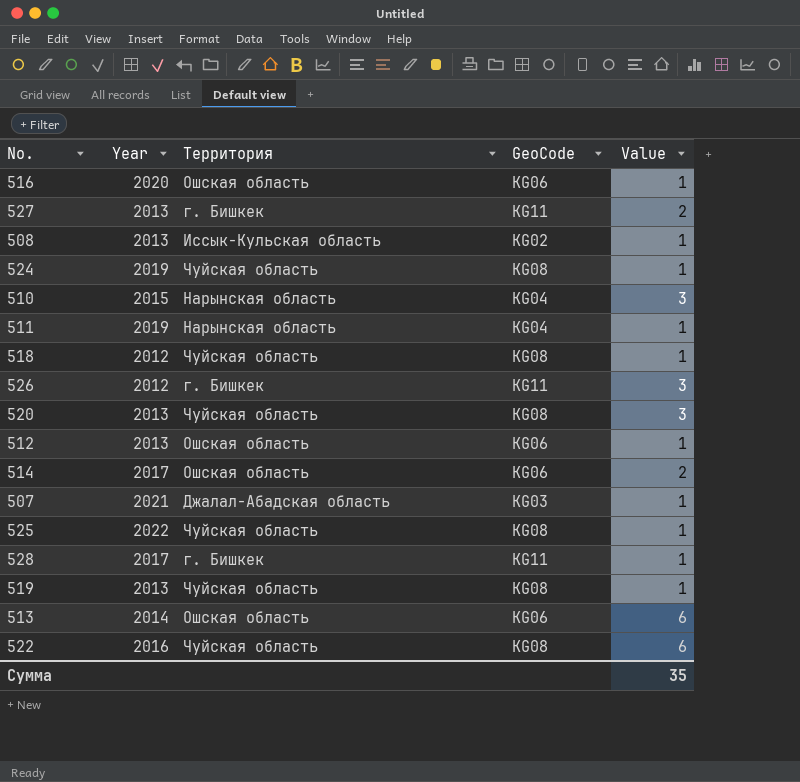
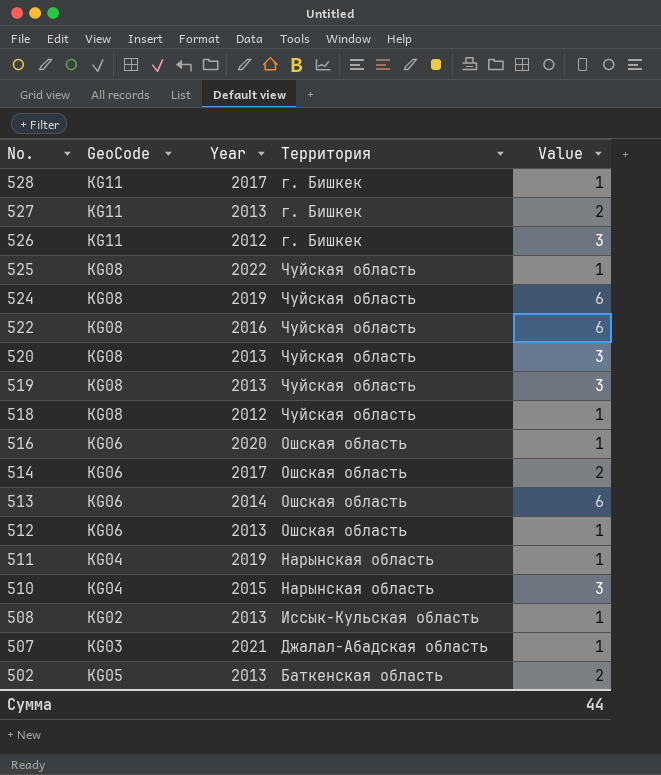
row order: none -> No. descending
column GeoCode | position: 4 -> 2
524 | Value: 1 -> 6
519 | Value: 1 -> 3
row 502: none -> KG05 | 2013 | Баткенская область | 2
Сумма | Value: 35 -> 44

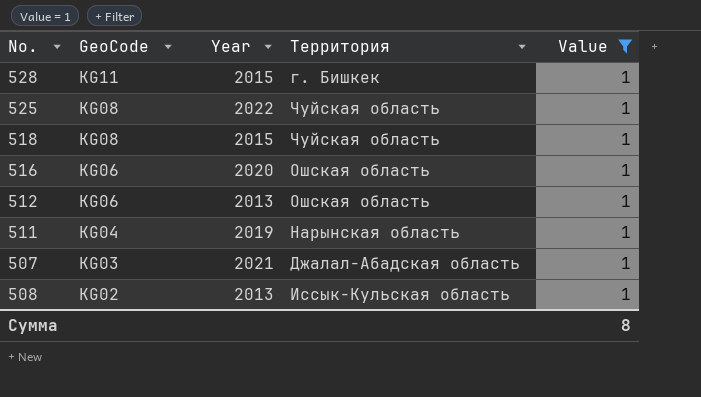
filter: none -> Value = 1
row order: No. descending -> GeoCode descending
528 | Year: 2017 -> 2015
518 | Year: 2012 -> 2015
Сумма | Value: 44 -> 8

